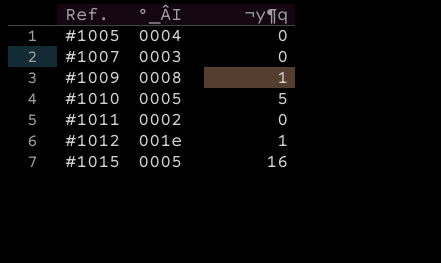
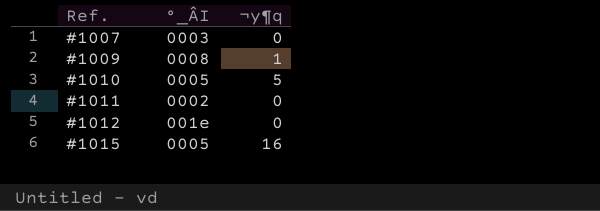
row #1005: 0004 | 0 -> none
#1012 | ¬y¶q: 1 -> 0

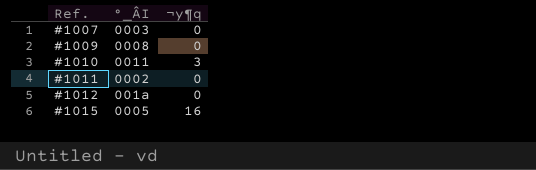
#1009 | ¬y¶q: 1 -> 0
#1010 | °_ÂI: 0005 -> 0011
#1010 | ¬y¶q: 5 -> 3
#1012 | °_ÂI: 001e -> 001a

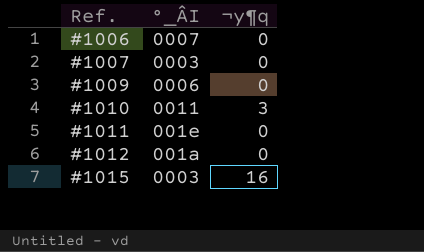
row #1006: none -> 0007 | 0
#1009 | °_ÂI: 0008 -> 0006
#1011 | °_ÂI: 0002 -> 001e
#1015 | °_ÂI: 0005 -> 0003

